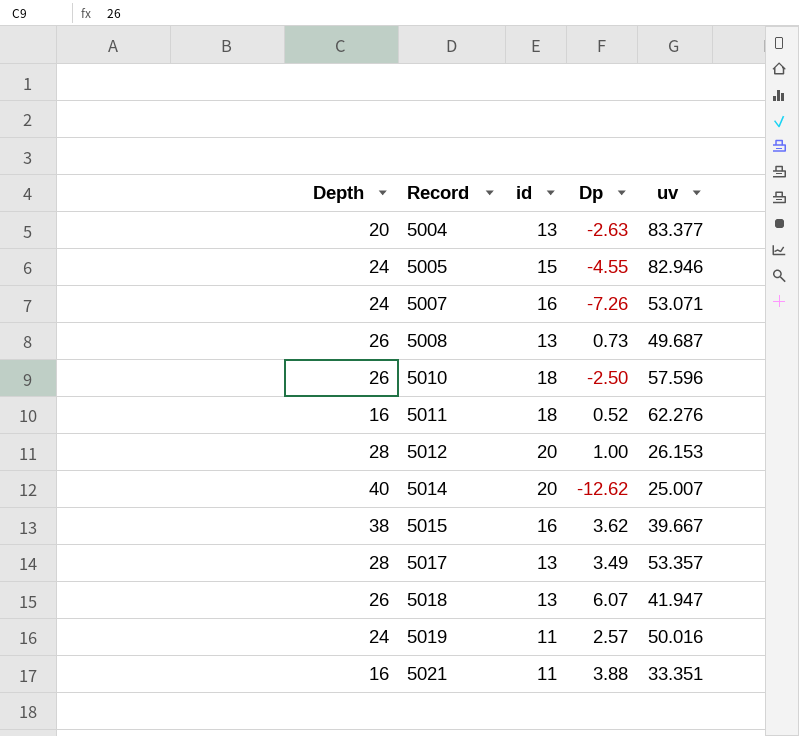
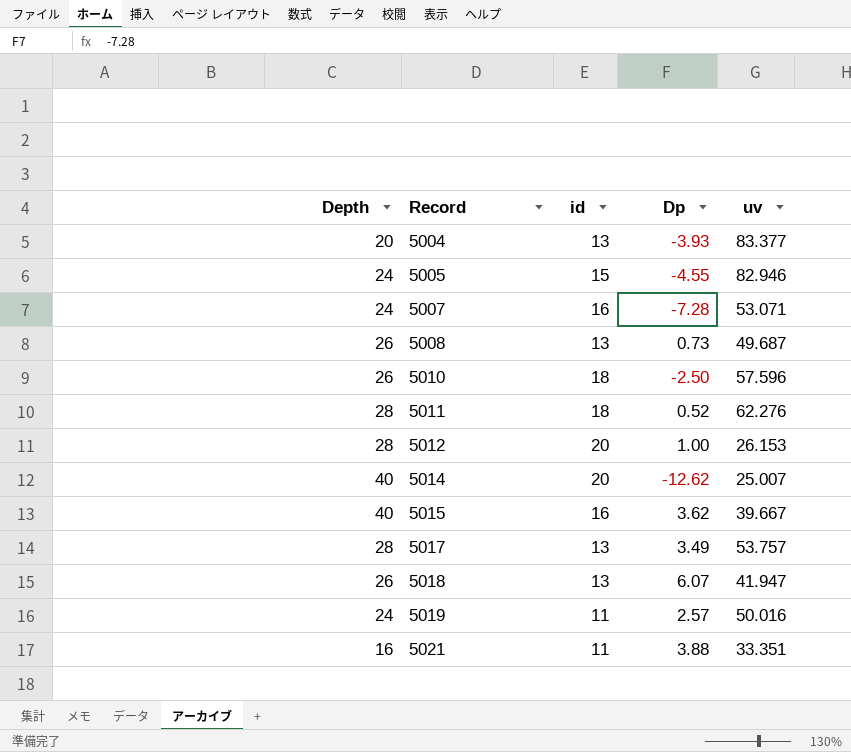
5004 | Dp: -2.63 -> -3.93
5007 | Dp: -7.26 -> -7.28
5011 | Depth: 16 -> 28
5015 | Depth: 38 -> 40
5017 | uv: 53.357 -> 53.757

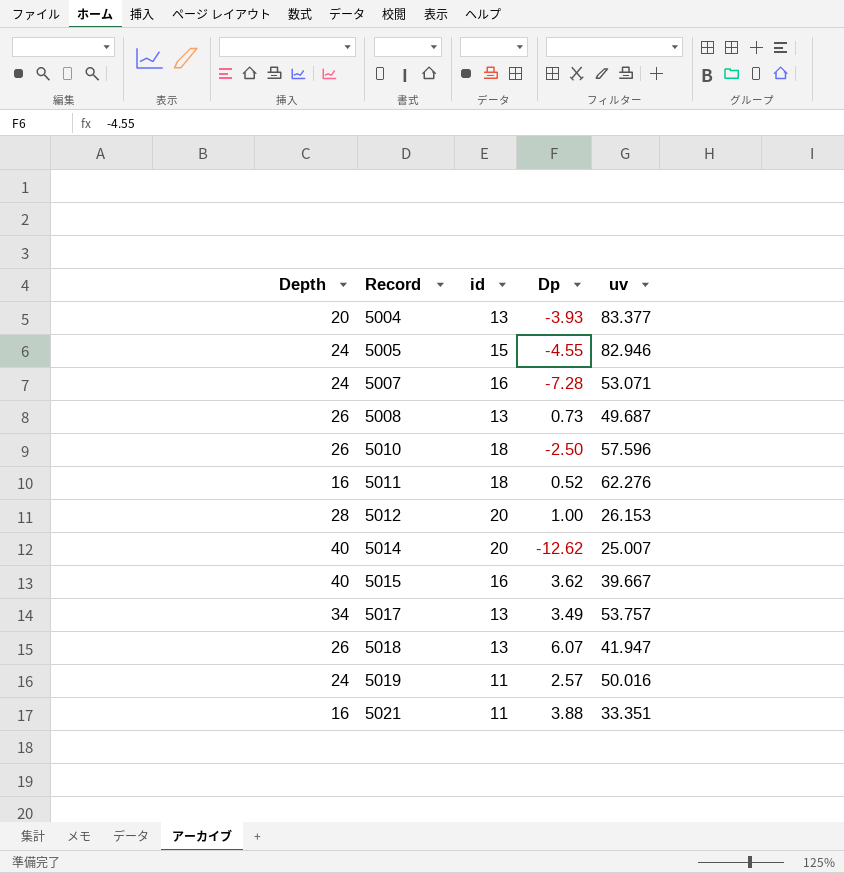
5011 | Depth: 28 -> 16
5017 | Depth: 28 -> 34

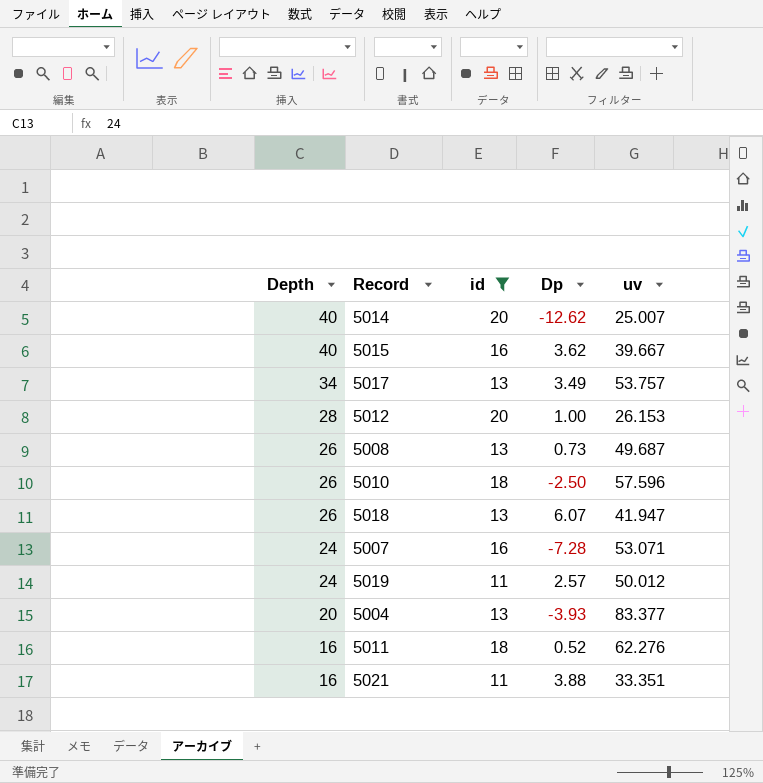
filter: none -> id != 15
row order: Record ascending -> Depth descending
5019 | uv: 50.016 -> 50.012

